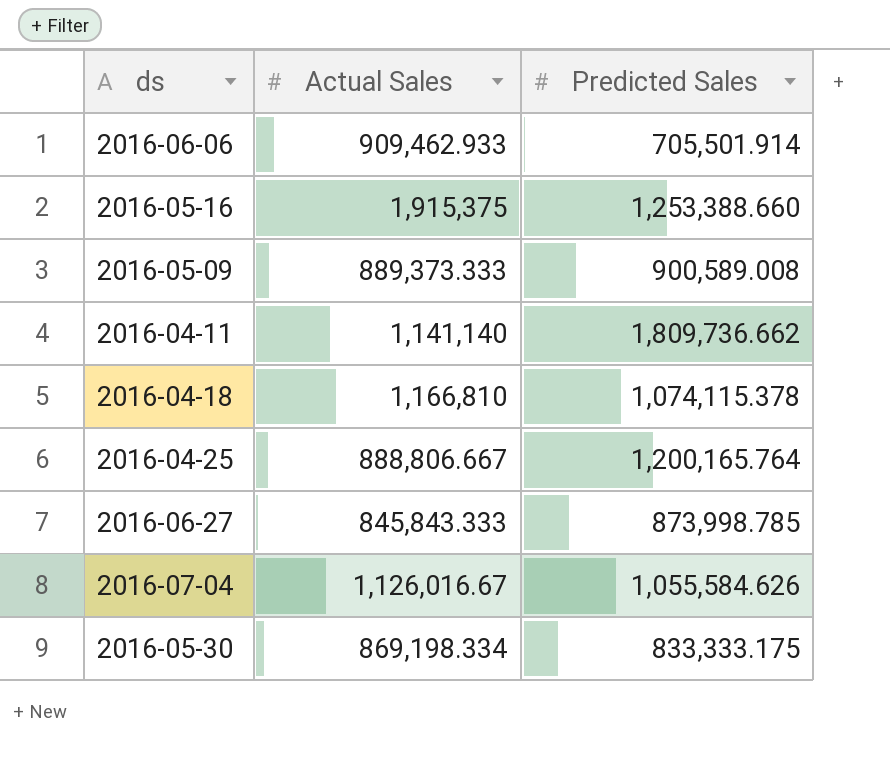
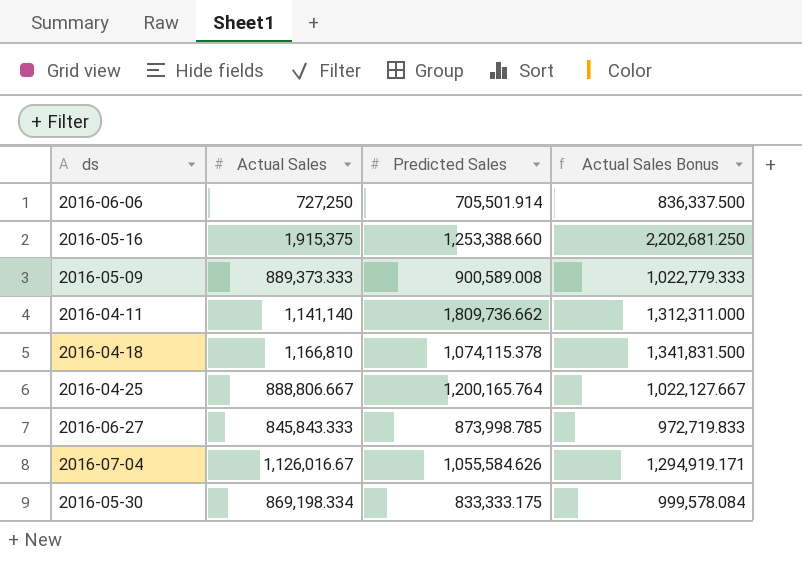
column Actual Sales Bonus | formula: none -> [Actual Sales] * 1.15
2016-06-06 | Actual Sales: 909,462.933 -> 727,250

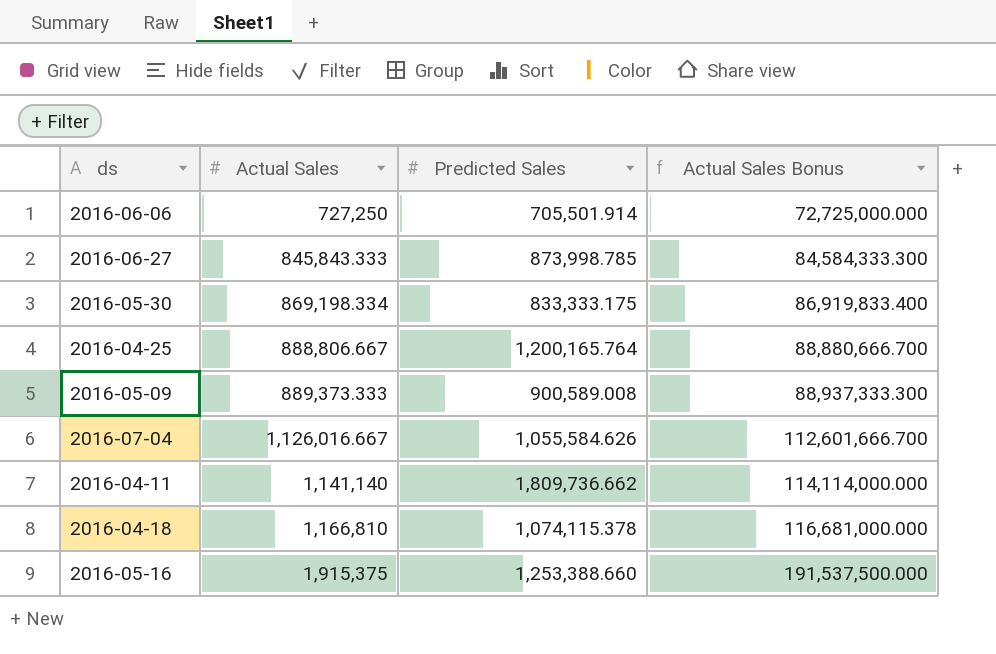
row order: none -> Actual Sales ascending
column Actual Sales Bonus | formula: [Actual Sales] * 1.15 -> [Actual Sales] * 100
2016-07-04 | Actual Sales: 1,126,016.67 -> 1,126,016.667

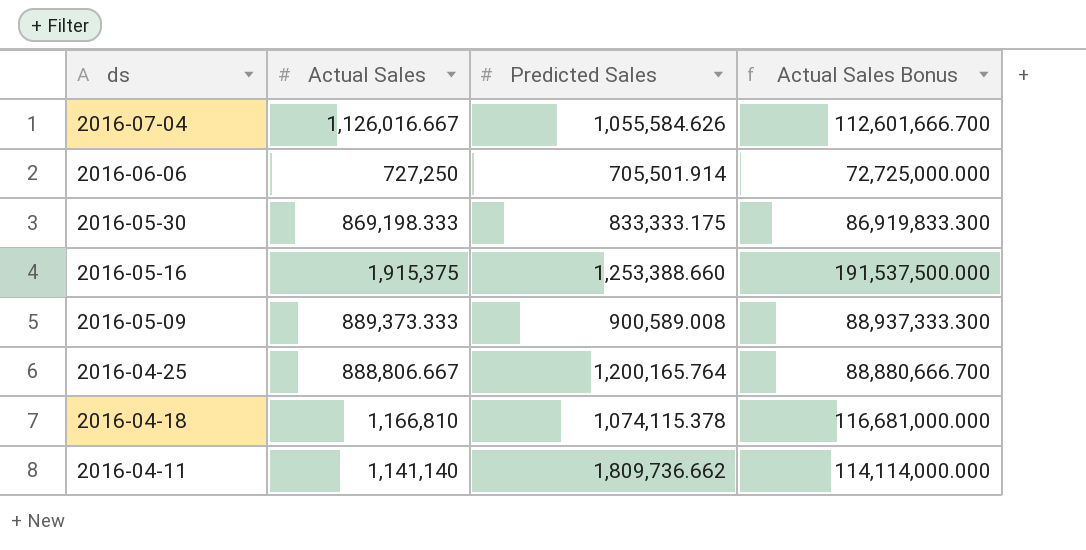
row order: Actual Sales ascending -> ds descending
row 2016-06-27: 845,843.333 | 873,998.785 | 84,584,333.300 -> none
2016-05-30 | Actual Sales: 869,198.334 -> 869,198.333
2016-05-30 | Actual Sales Bonus: 86,919,833.400 -> 86,919,833.300

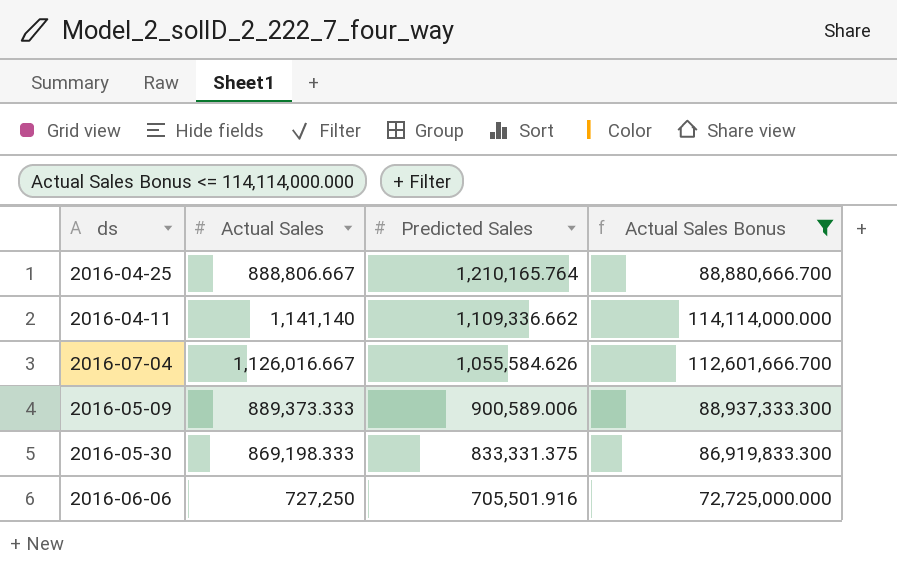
filter: none -> Actual Sales Bonus <= 114,114,000.000
row order: ds descending -> Predicted Sales descending
2016-04-25 | Predicted Sales: 1,200,165.764 -> 1,210,165.764
2016-04-11 | Predicted Sales: 1,809,736.662 -> 1,109,336.662
2016-05-09 | Predicted Sales: 900,589.008 -> 900,589.006
2016-05-30 | Predicted Sales: 833,333.175 -> 833,331.375
2016-06-06 | Predicted Sales: 705,501.914 -> 705,501.916

